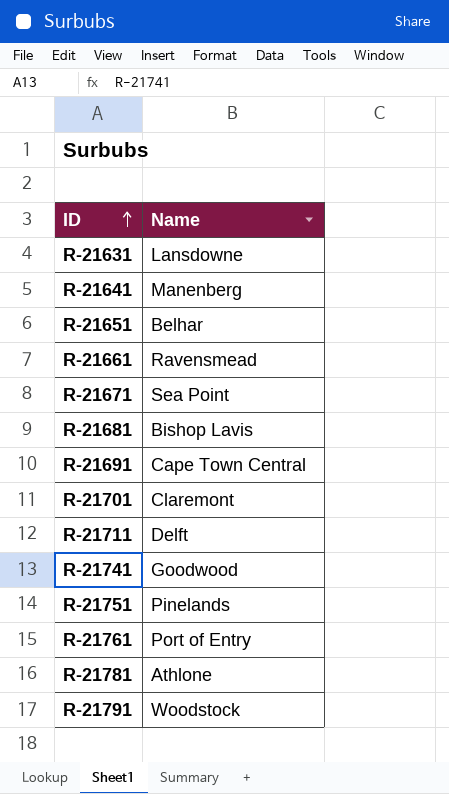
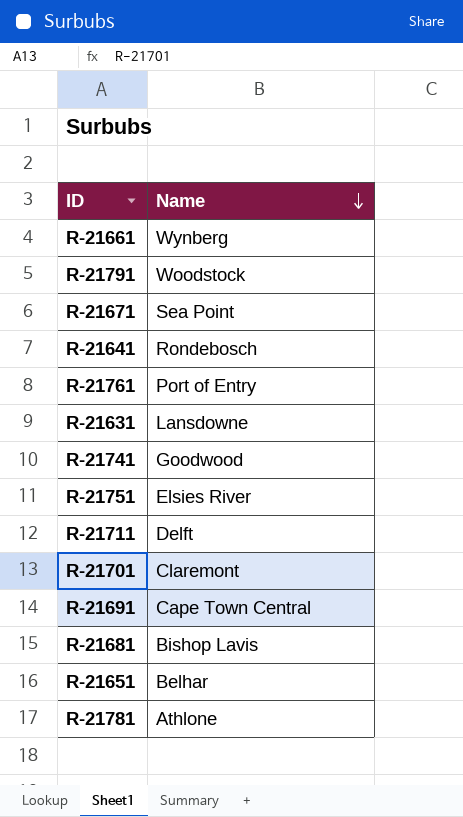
row order: ID ascending -> Name descending
R-21661 | Name: Ravensmead -> Wynberg
R-21641 | Name: Manenberg -> Rondebosch
R-21751 | Name: Pinelands -> Elsies River

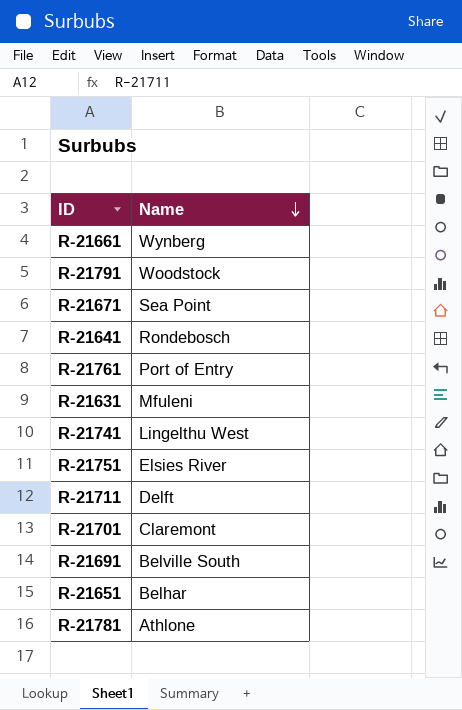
row R-21681: Bishop Lavis -> none
R-21631 | Name: Lansdowne -> Mfuleni
R-21741 | Name: Goodwood -> Lingelthu West
R-21691 | Name: Cape Town Central -> Belville South

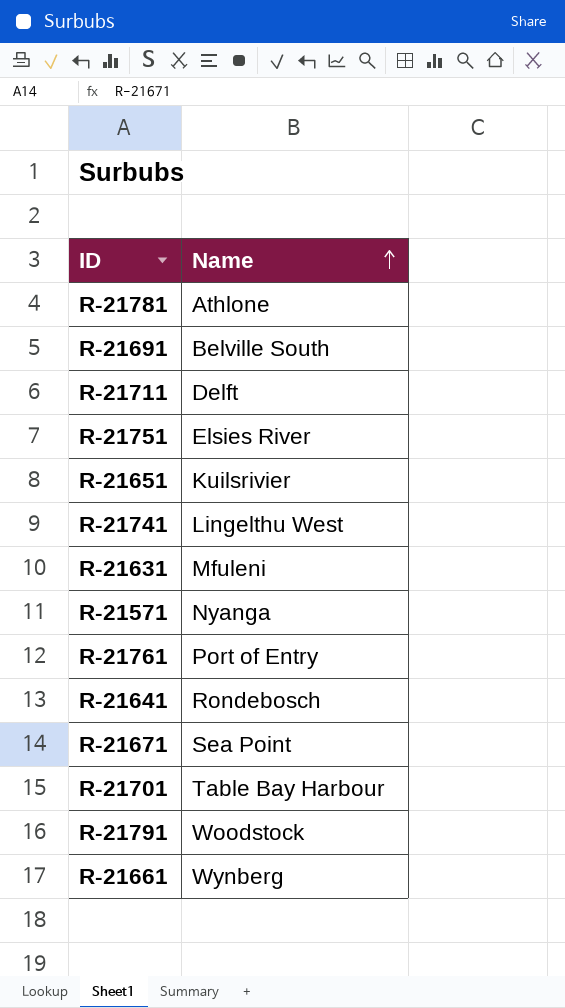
row order: Name descending -> Name ascending
R-21651 | Name: Belhar -> Kuilsrivier
row R-21571: none -> Nyanga
R-21701 | Name: Claremont -> Table Bay Harbour

